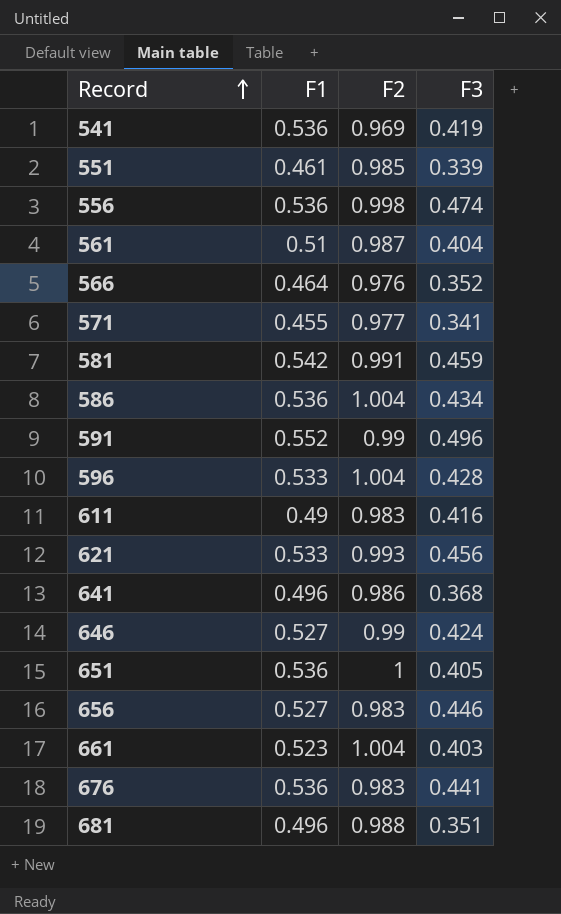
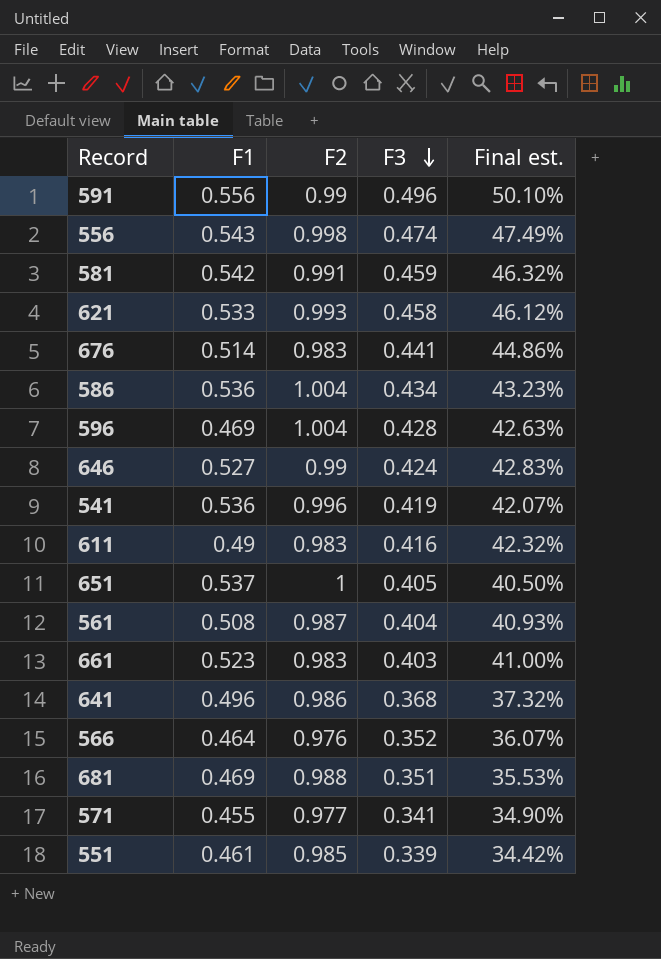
row order: Record ascending -> F3 descending
column Final est. | formula: none -> [F3] / [F2]
row 656: 0.527 | 0.983 | 0.446 -> none
591 | F1: 0.552 -> 0.556
556 | F1: 0.536 -> 0.543
621 | F3: 0.456 -> 0.458
676 | F1: 0.536 -> 0.514
596 | F1: 0.533 -> 0.469
541 | F2: 0.969 -> 0.996
651 | F1: 0.536 -> 0.537
561 | F1: 0.51 -> 0.508
661 | F2: 1.004 -> 0.983
681 | F1: 0.496 -> 0.469

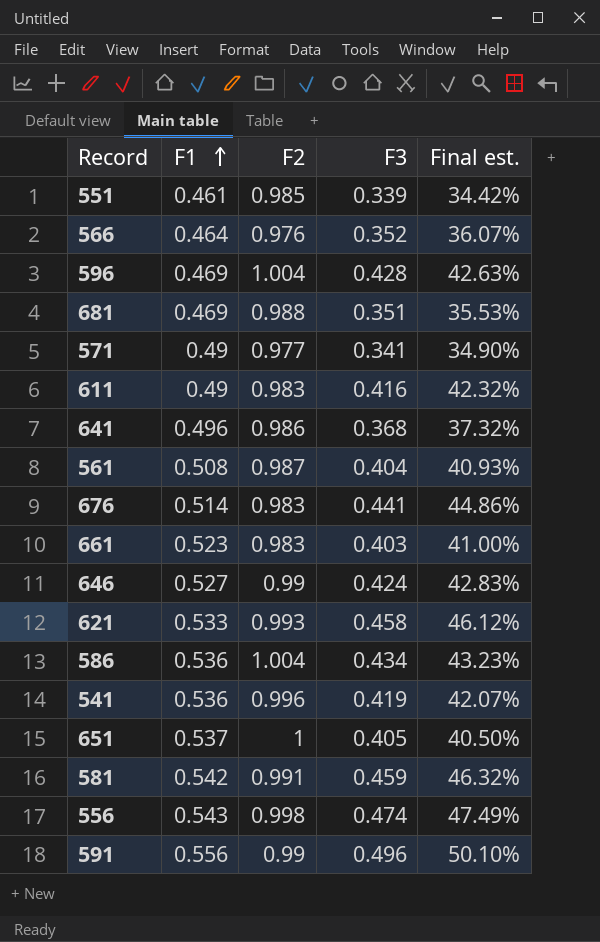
row order: F3 descending -> F1 ascending
571 | F1: 0.455 -> 0.49

